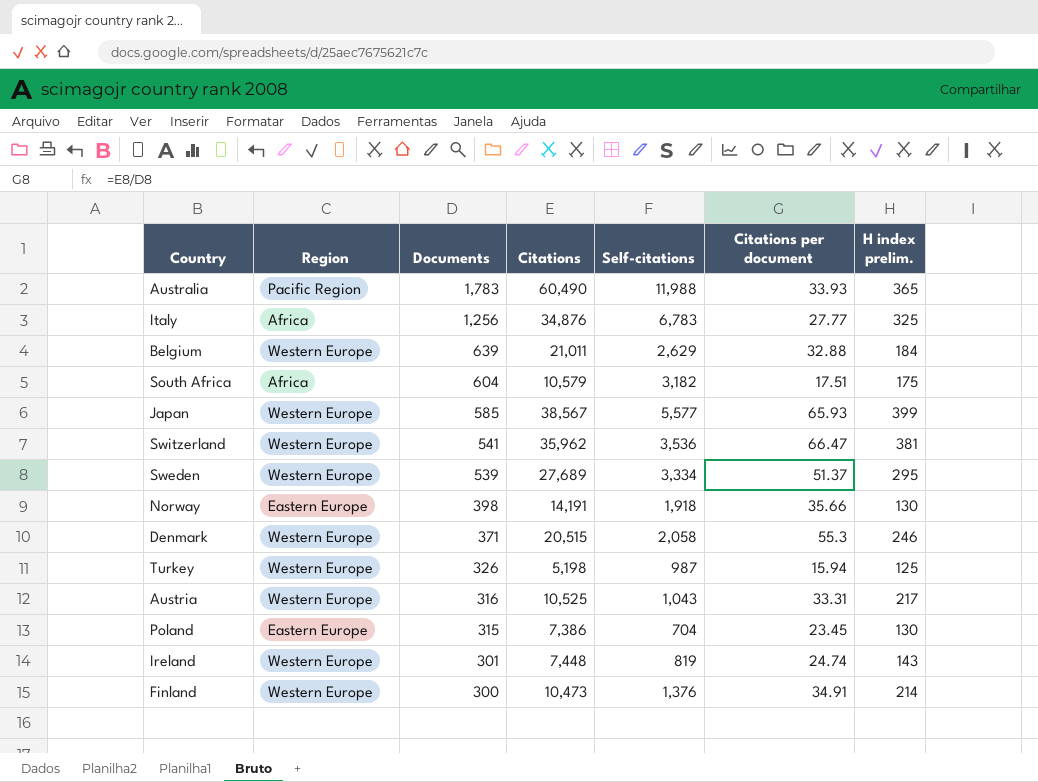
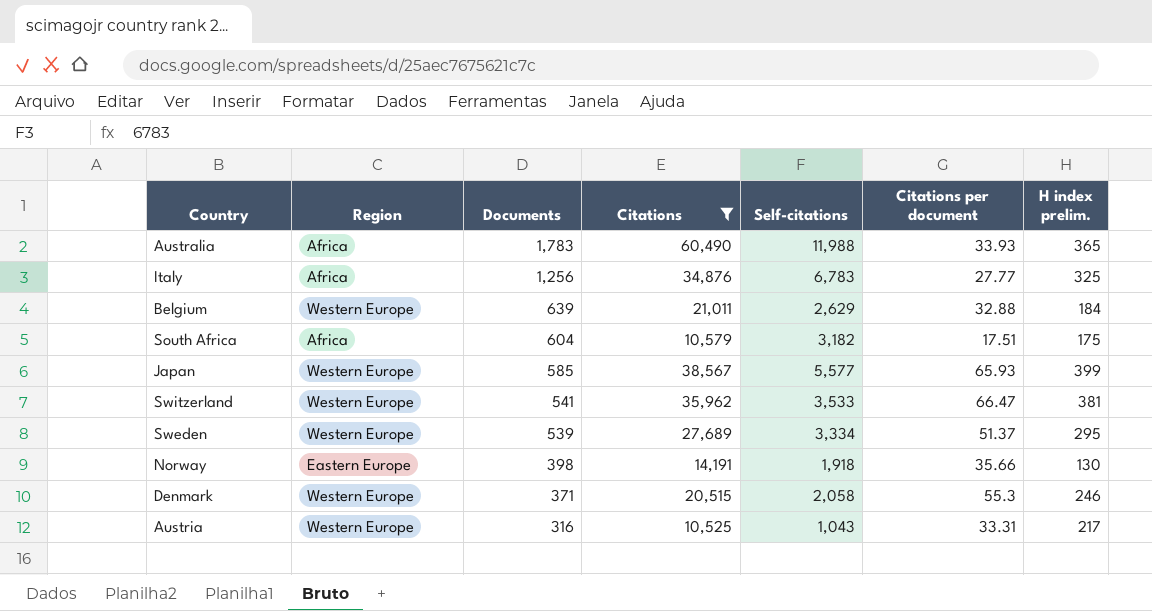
filter: none -> Citations >= 10,525
Australia | Region: Pacific Region -> Africa
Switzerland | Self-citations: 3,536 -> 3,533

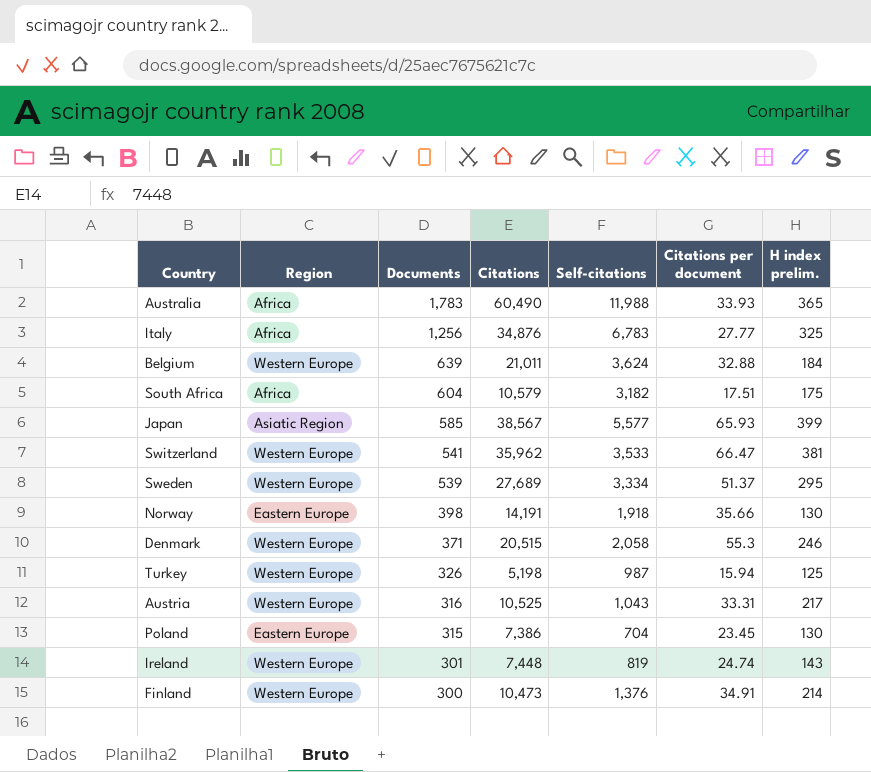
filter: Citations >= 10,525 -> none
Belgium | Self-citations: 2,629 -> 3,624
Japan | Region: Western Europe -> Asiatic Region

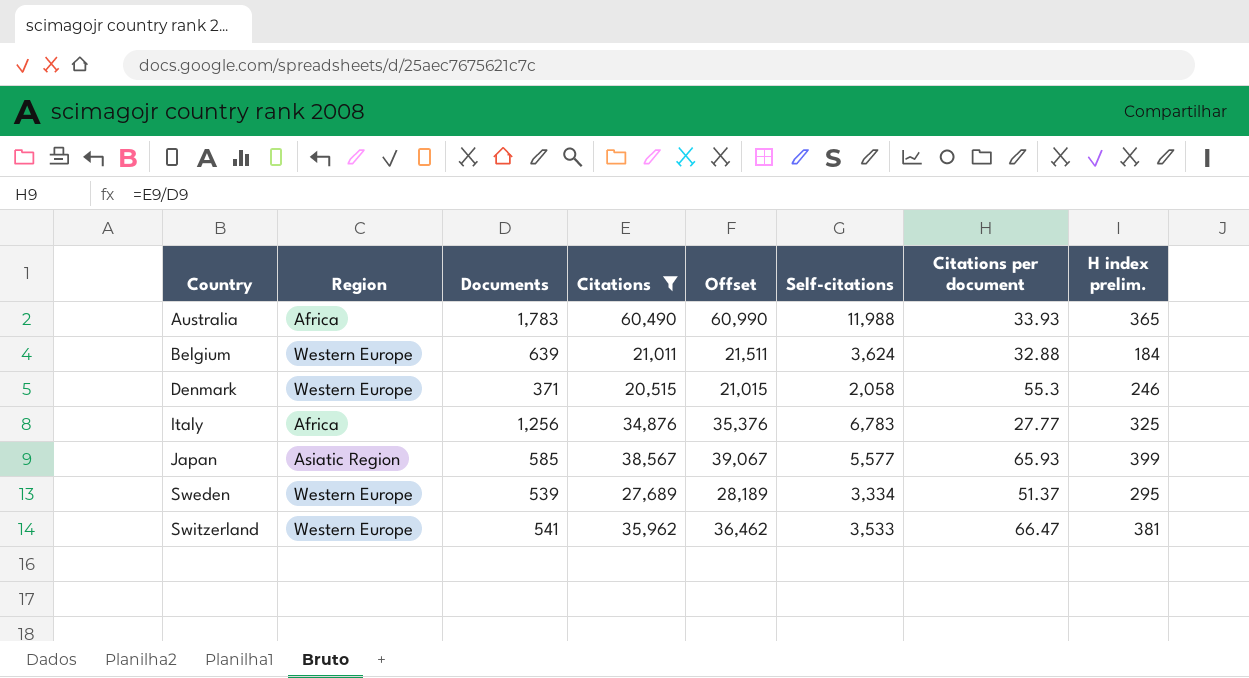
filter: none -> Citations >= 20,515
row order: Documents descending -> Country ascending
column Offset | formula: none -> [Citations] + 500

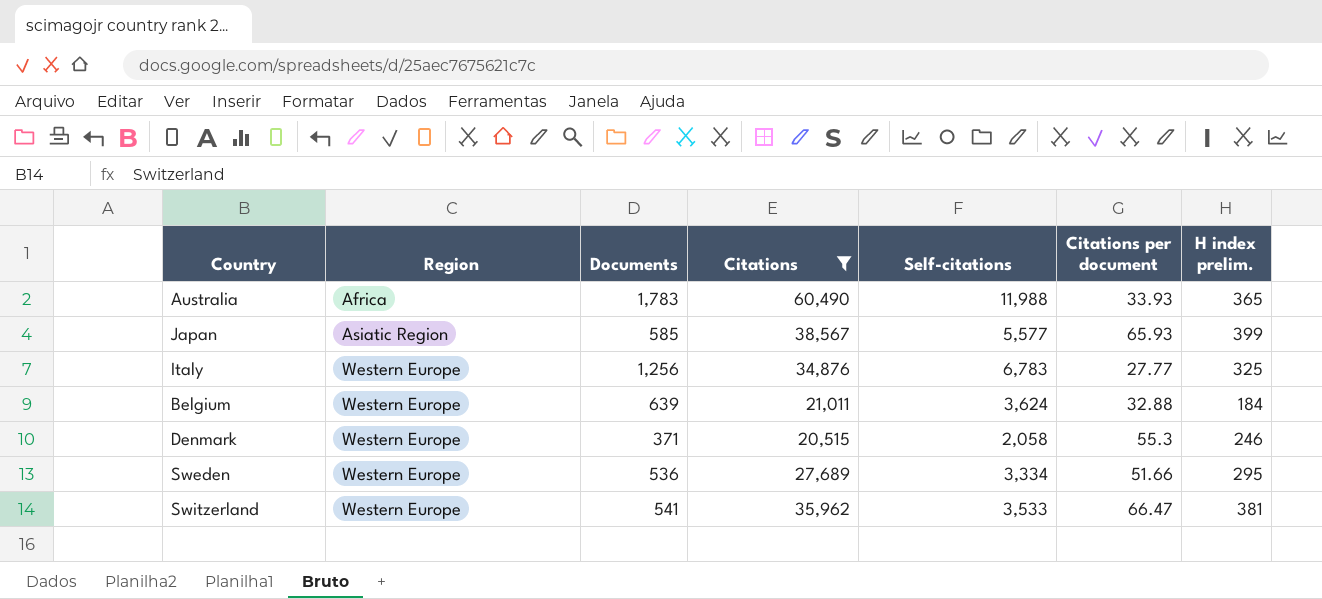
row order: Country ascending -> Region ascending
column Offset | formula: [Citations] + 500 -> none
Italy | Region: Africa -> Western Europe
Sweden | Documents: 539 -> 536
Sweden | Citations per document: 51.37 -> 51.66

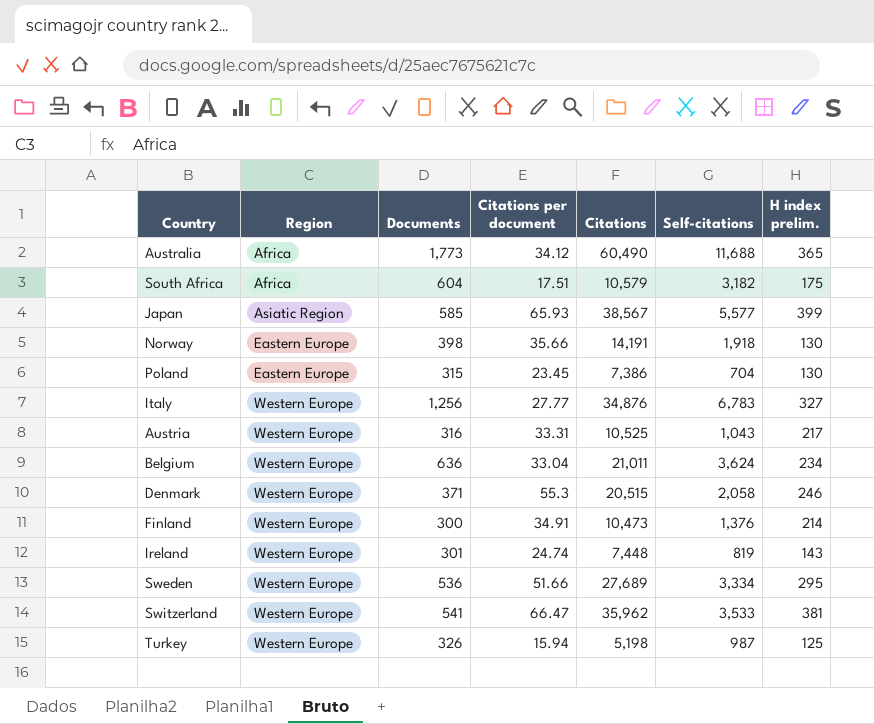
filter: Citations >= 20,515 -> none
column Citations per document | position: 6 -> 4
Australia | Documents: 1,783 -> 1,773
Australia | Citations per document: 33.93 -> 34.12
Australia | Self-citations: 11,988 -> 11,688
Italy | H index prelim.: 325 -> 327
Belgium | Documents: 639 -> 636
Belgium | Citations per document: 32.88 -> 33.04
Belgium | H index prelim.: 184 -> 234

